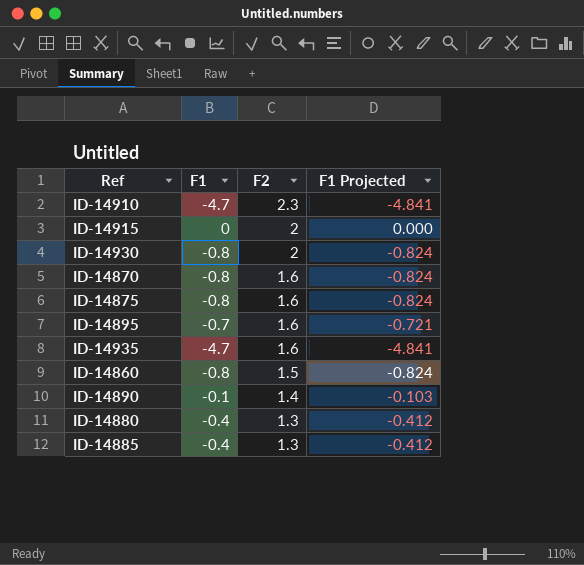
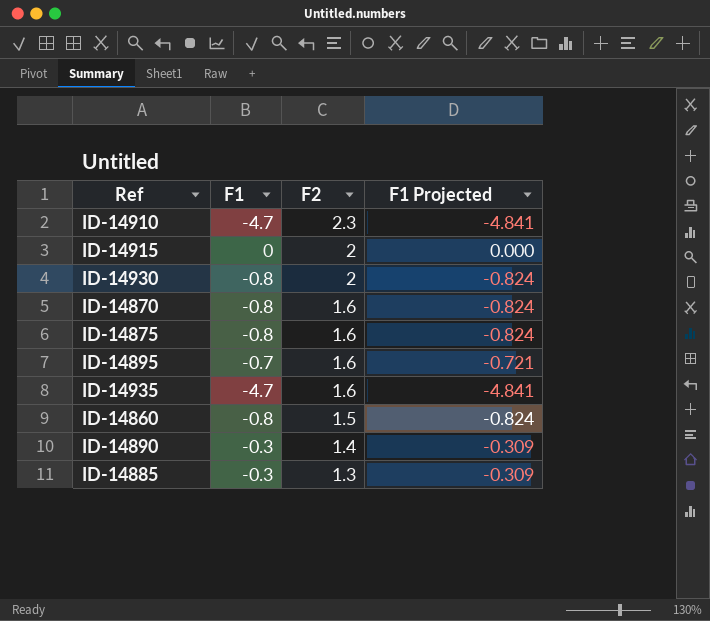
row ID-14880: -0.4 | 1.3 | -0.412 -> none
ID-14890 | F1: -0.1 -> -0.3
ID-14890 | F1 Projected: -0.103 -> -0.309
ID-14885 | F1: -0.4 -> -0.3
ID-14885 | F1 Projected: -0.412 -> -0.309

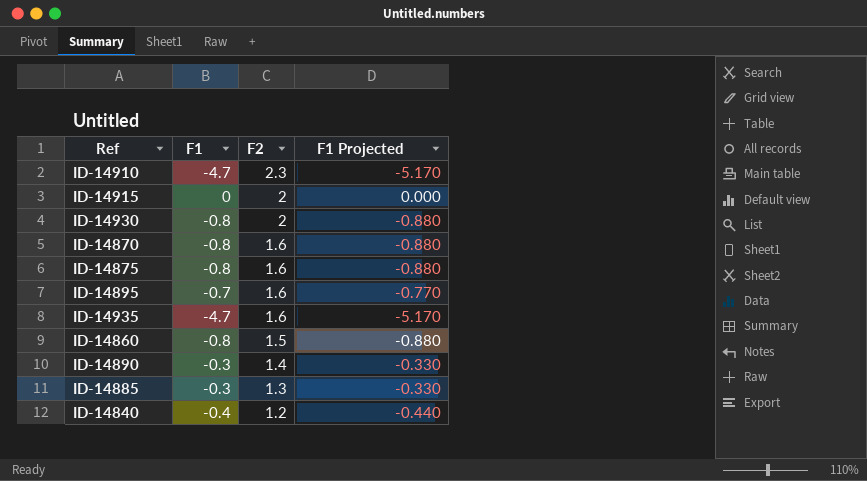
column F1 Projected | formula: [F1] * 1.03 -> [F1] * 1.1
row ID-14840: none -> -0.4 | 1.2 | -0.440

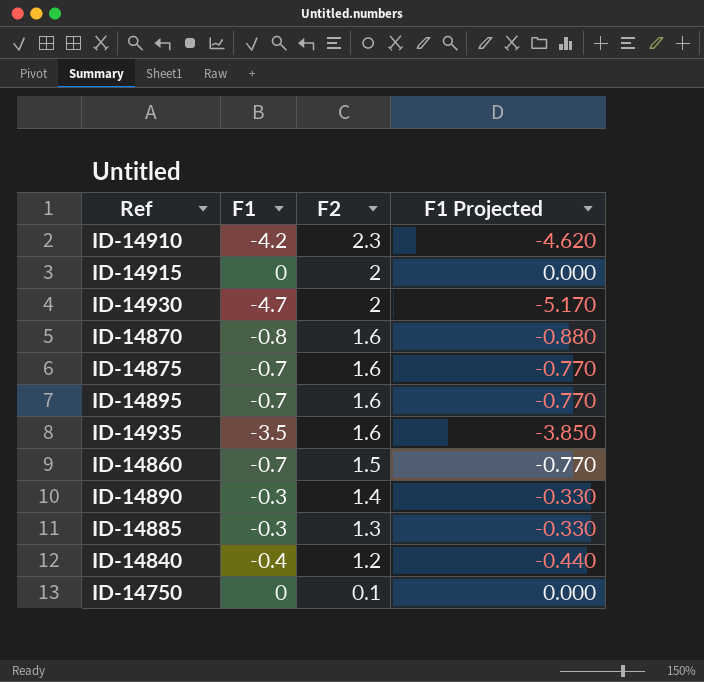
ID-14910 | F1: -4.7 -> -4.2
ID-14910 | F1 Projected: -5.170 -> -4.620
ID-14930 | F1: -0.8 -> -4.7
ID-14930 | F1 Projected: -0.880 -> -5.170
ID-14875 | F1: -0.8 -> -0.7
ID-14875 | F1 Projected: -0.880 -> -0.770
ID-14935 | F1: -4.7 -> -3.5
ID-14935 | F1 Projected: -5.170 -> -3.850
ID-14860 | F1: -0.8 -> -0.7
ID-14860 | F1 Projected: -0.880 -> -0.770
row ID-14750: none -> 0 | 0.1 | 0.000

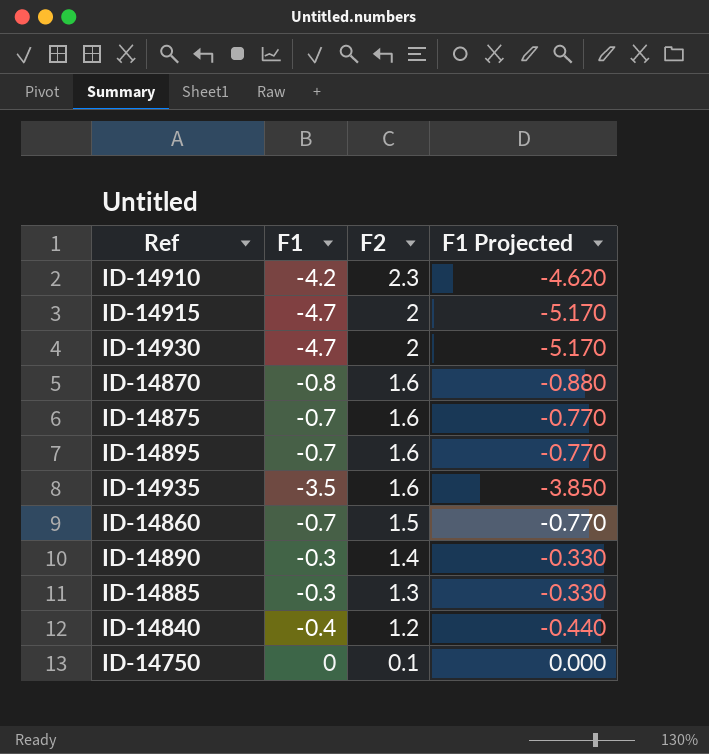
ID-14915 | F1: 0 -> -4.7
ID-14915 | F1 Projected: 0.000 -> -5.170

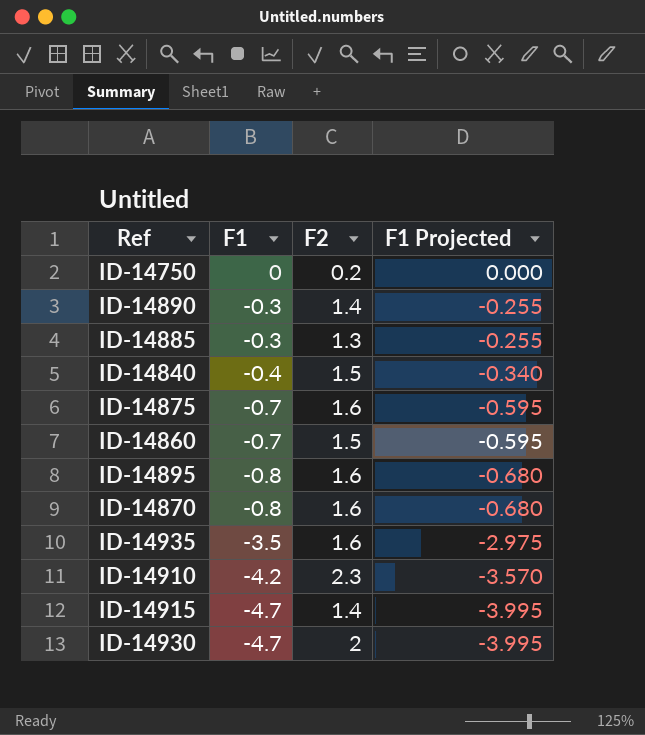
row order: F2 descending -> F1 descending
column F1 Projected | formula: [F1] * 1.1 -> [F1] * 0.85
ID-14750 | F2: 0.1 -> 0.2
ID-14840 | F2: 1.2 -> 1.5
ID-14895 | F1: -0.7 -> -0.8
ID-14915 | F2: 2 -> 1.4

